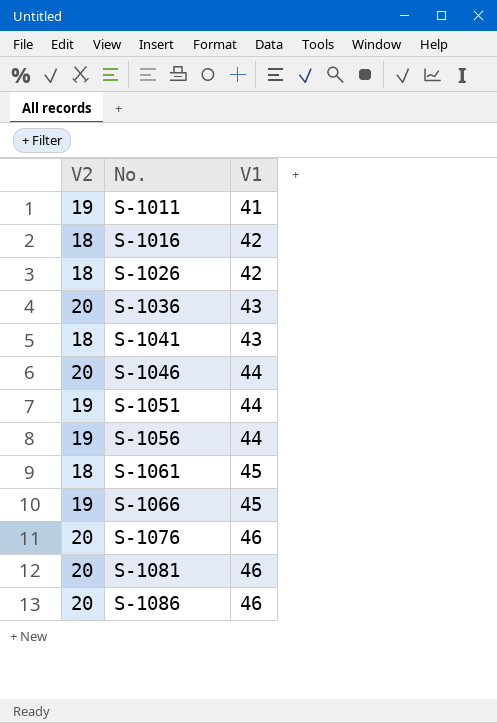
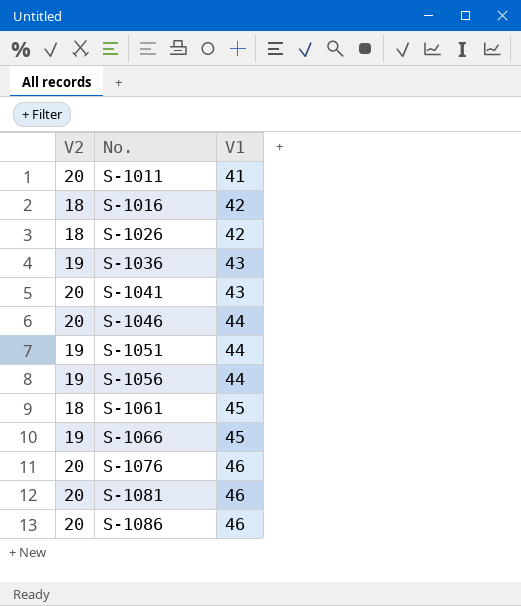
S-1011 | V2: 19 -> 20
S-1036 | V2: 20 -> 19
S-1041 | V2: 18 -> 20

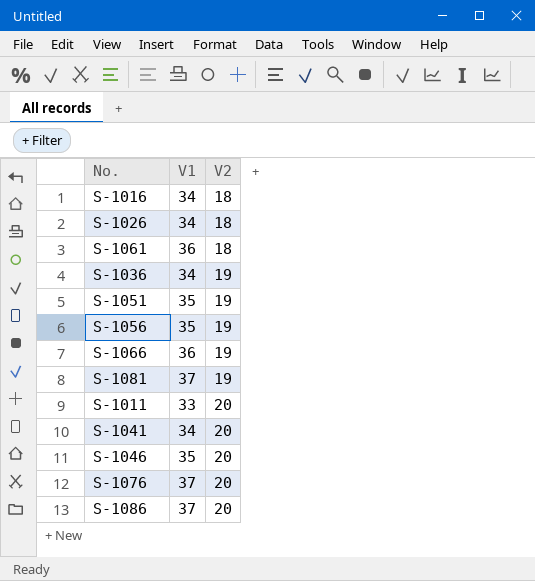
row order: No. ascending -> V2 ascending
column V2 | position: 1 -> 3
S-1016 | V1: 42 -> 34
S-1026 | V1: 42 -> 34
S-1061 | V1: 45 -> 36
S-1036 | V1: 43 -> 34
S-1051 | V1: 44 -> 35
S-1056 | V1: 44 -> 35
S-1066 | V1: 45 -> 36
S-1081 | V1: 46 -> 37
S-1081 | V2: 20 -> 19
S-1011 | V1: 41 -> 33
S-1041 | V1: 43 -> 34
S-1046 | V1: 44 -> 35
S-1076 | V1: 46 -> 37
S-1086 | V1: 46 -> 37

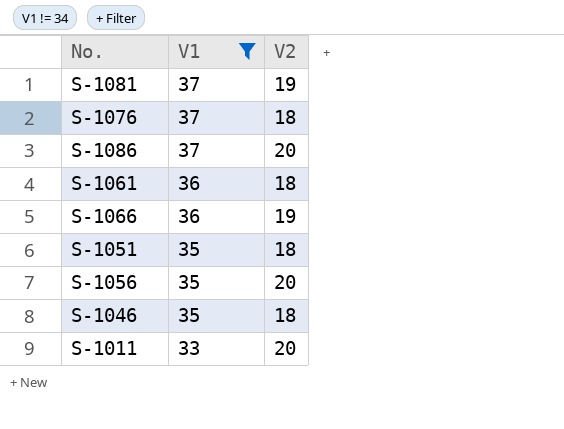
filter: none -> V1 != 34
row order: V2 ascending -> V1 descending
S-1076 | V2: 20 -> 18
S-1051 | V2: 19 -> 18
S-1056 | V2: 19 -> 20
S-1046 | V2: 20 -> 18

